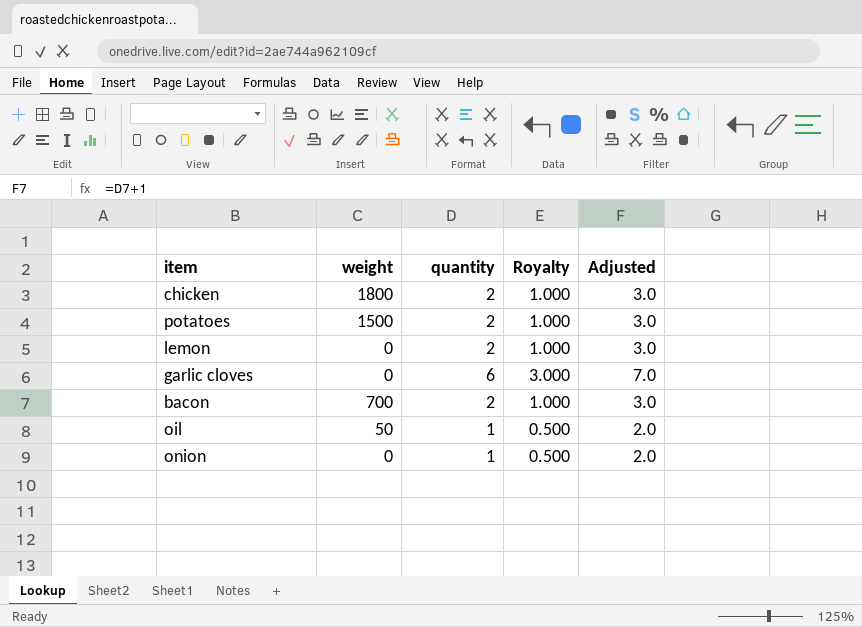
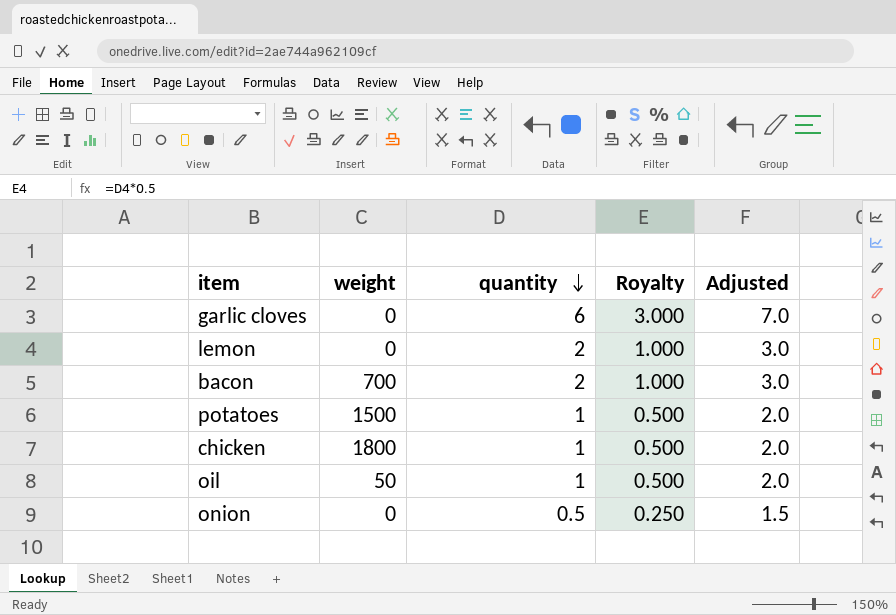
row order: none -> quantity descending
potatoes | quantity: 2 -> 1
potatoes | Royalty: 1.000 -> 0.500
potatoes | Adjusted: 3.0 -> 2.0
chicken | quantity: 2 -> 1
chicken | Royalty: 1.000 -> 0.500
chicken | Adjusted: 3.0 -> 2.0
onion | quantity: 1 -> 0.5
onion | Royalty: 0.500 -> 0.250
onion | Adjusted: 2.0 -> 1.5

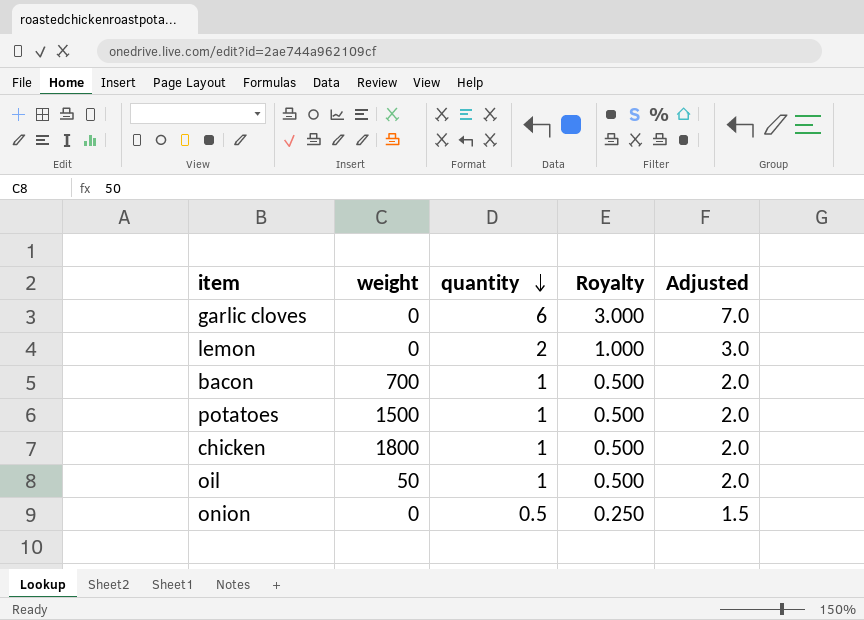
bacon | quantity: 2 -> 1
bacon | Royalty: 1.000 -> 0.500
bacon | Adjusted: 3.0 -> 2.0

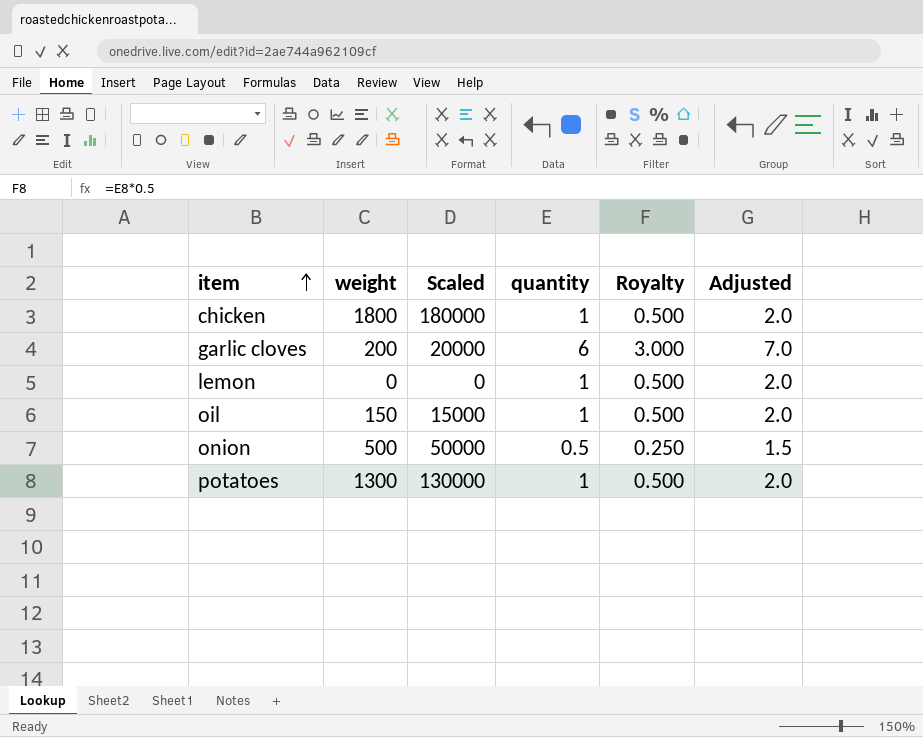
row order: quantity descending -> item ascending
column Scaled | formula: none -> [weight] * 100
row bacon: 700 | 1 | 0.500 | 2.0 -> none
garlic cloves | weight: 0 -> 200
lemon | quantity: 2 -> 1
lemon | Royalty: 1.000 -> 0.500
lemon | Adjusted: 3.0 -> 2.0
oil | weight: 50 -> 150
onion | weight: 0 -> 500
potatoes | weight: 1500 -> 1300

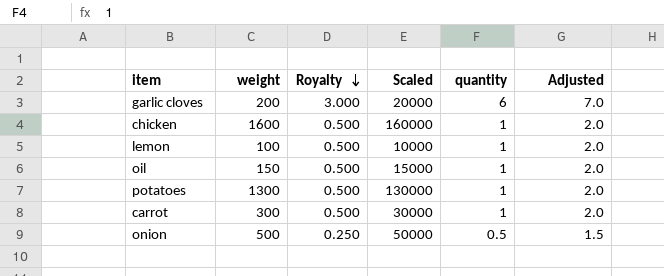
row order: item ascending -> Royalty descending
column Royalty | position: 5 -> 3
chicken | weight: 1800 -> 1600
chicken | Scaled: 180000 -> 160000
lemon | weight: 0 -> 100
lemon | Scaled: 0 -> 10000
row carrot: none -> 300 | 0.500 | 30000 | 1 | 2.0

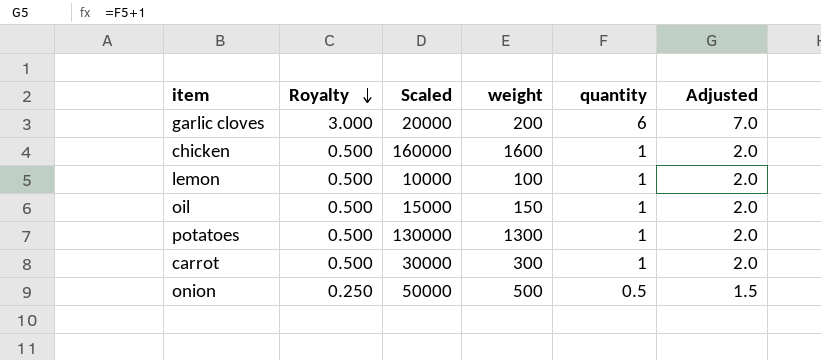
column weight | position: 2 -> 4

